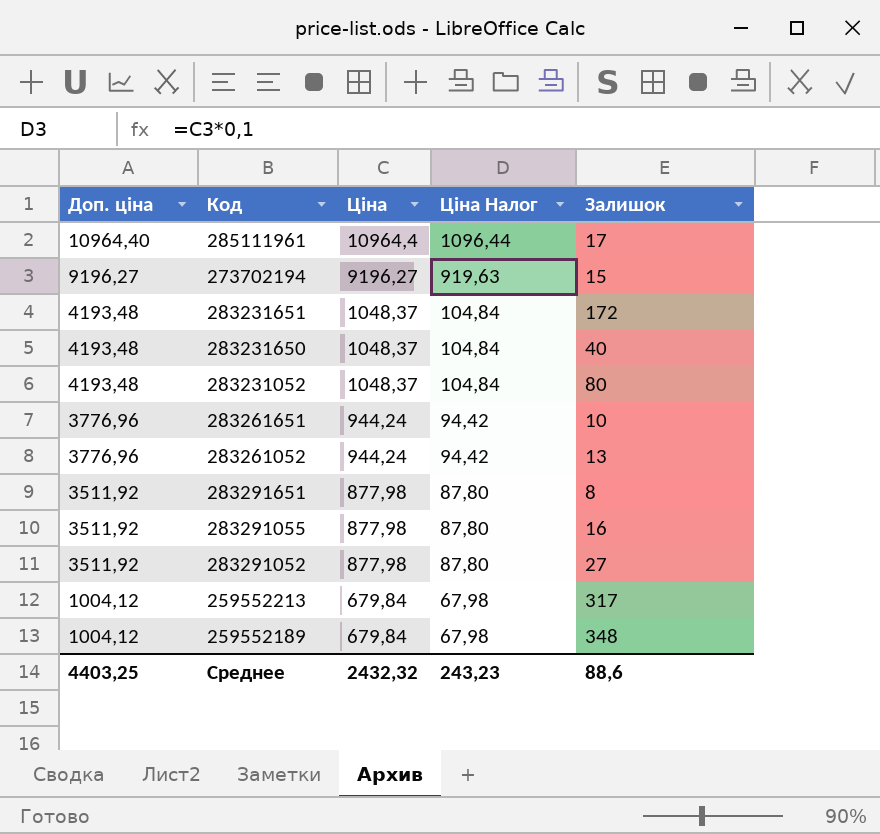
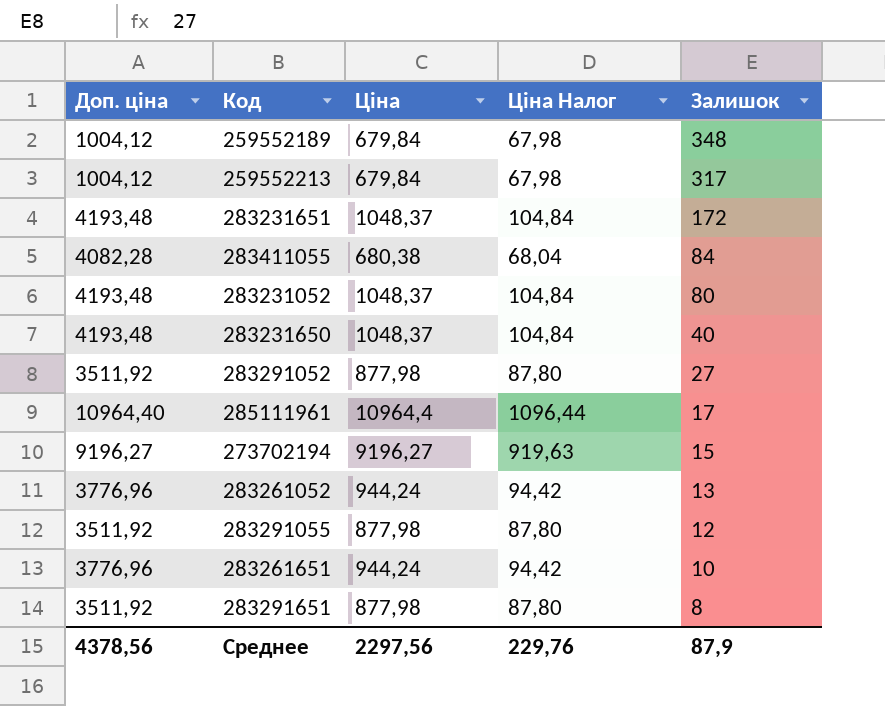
row order: Доп. ціна descending -> Залишок descending
row 283411055: none -> 4082,28 | 680,38 | 68,04 | 84
283291055 | Залишок: 16 -> 12
Среднее | Доп. ціна: 4403,25 -> 4378,56
Среднее | Ціна: 2432,32 -> 2297,56
Среднее | Ціна Налог: 243,23 -> 229,76
Среднее | Залишок: 88,6 -> 87,9

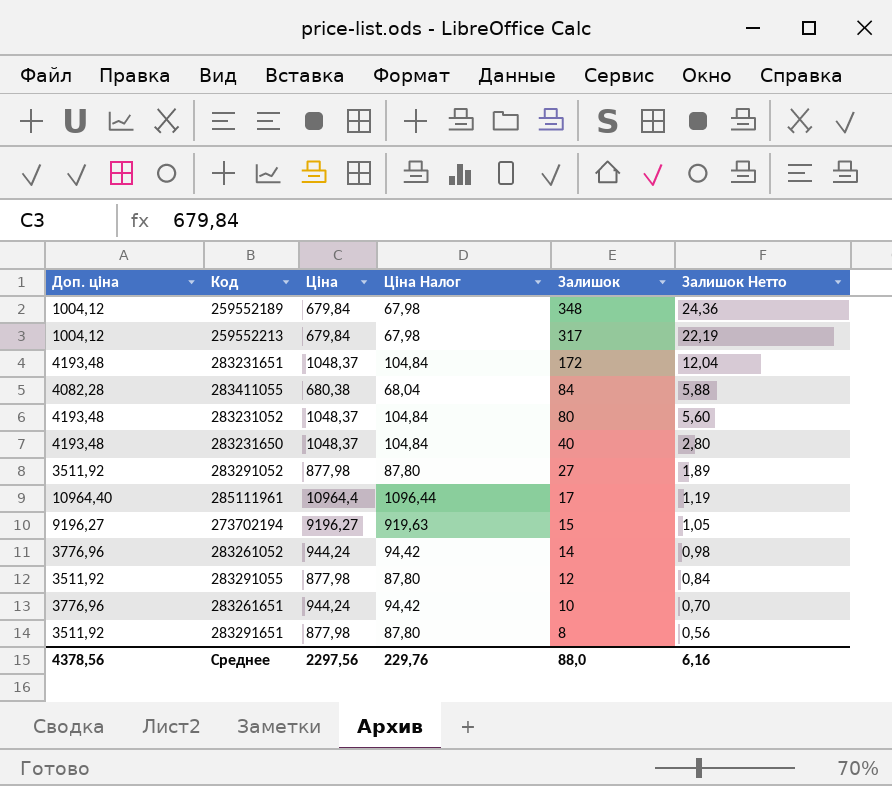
column Залишок Нетто | formula: none -> [Залишок] * 0,07
283261052 | Залишок: 13 -> 14
Среднее | Залишок: 87,9 -> 88,0

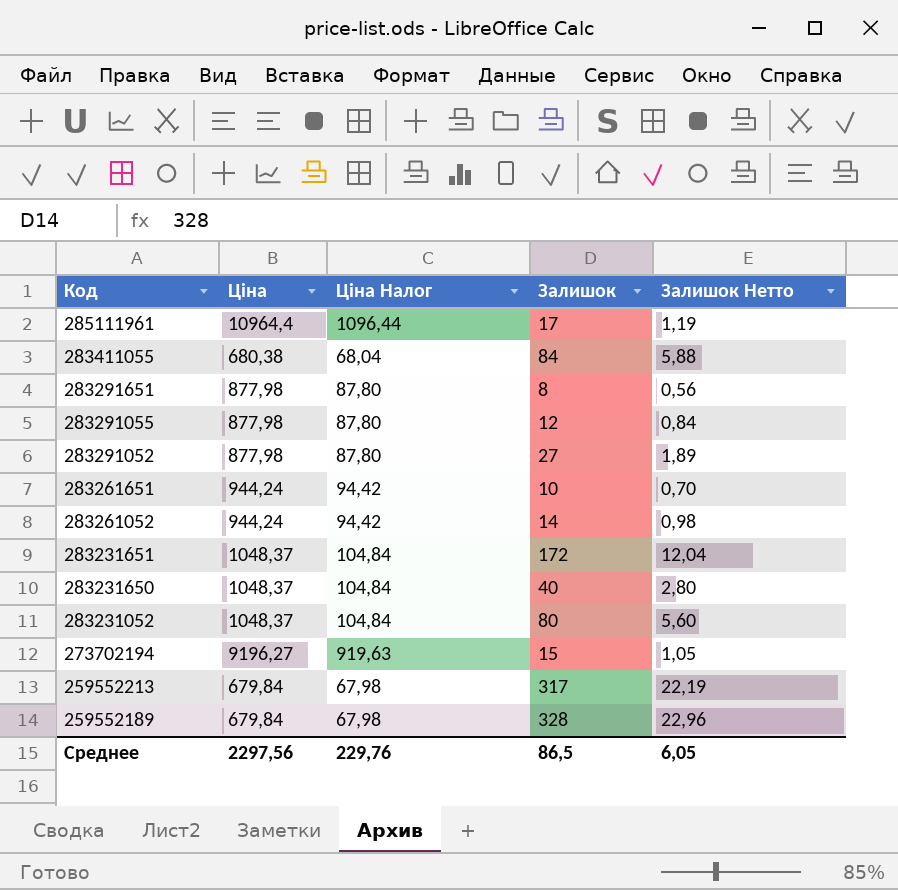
row order: Залишок descending -> Код descending
column Доп. ціна | position: 1 -> none
259552189 | Залишок: 348 -> 328
259552189 | Залишок Нетто: 24,36 -> 22,96
Среднее | Залишок: 88,0 -> 86,5
Среднее | Залишок Нетто: 6,16 -> 6,05

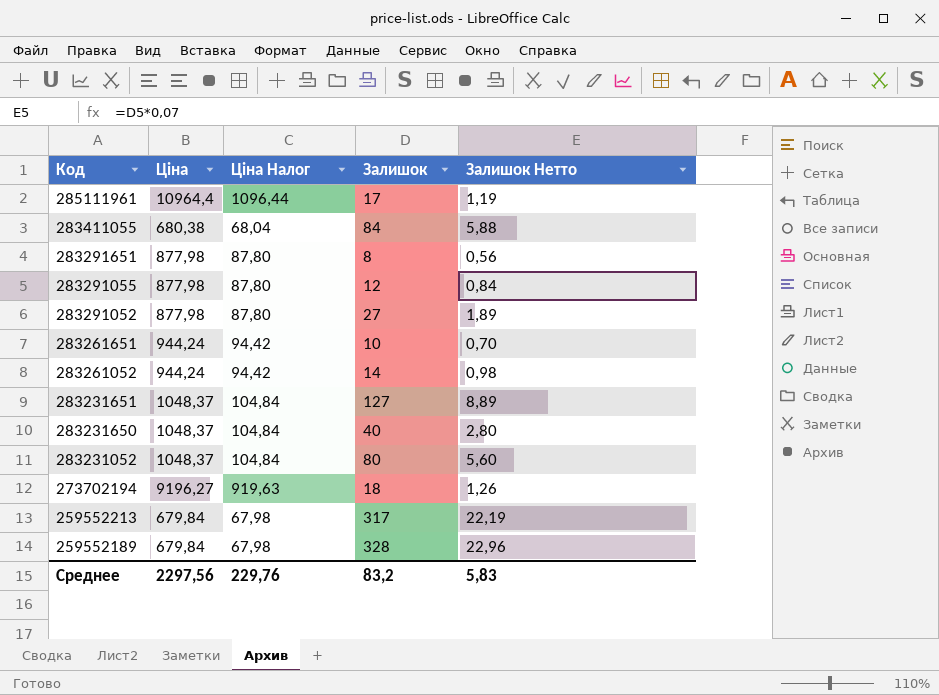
283231651 | Залишок: 172 -> 127
283231651 | Залишок Нетто: 12,04 -> 8,89
273702194 | Залишок: 15 -> 18
273702194 | Залишок Нетто: 1,05 -> 1,26
Среднее | Залишок: 86,5 -> 83,2
Среднее | Залишок Нетто: 6,05 -> 5,83

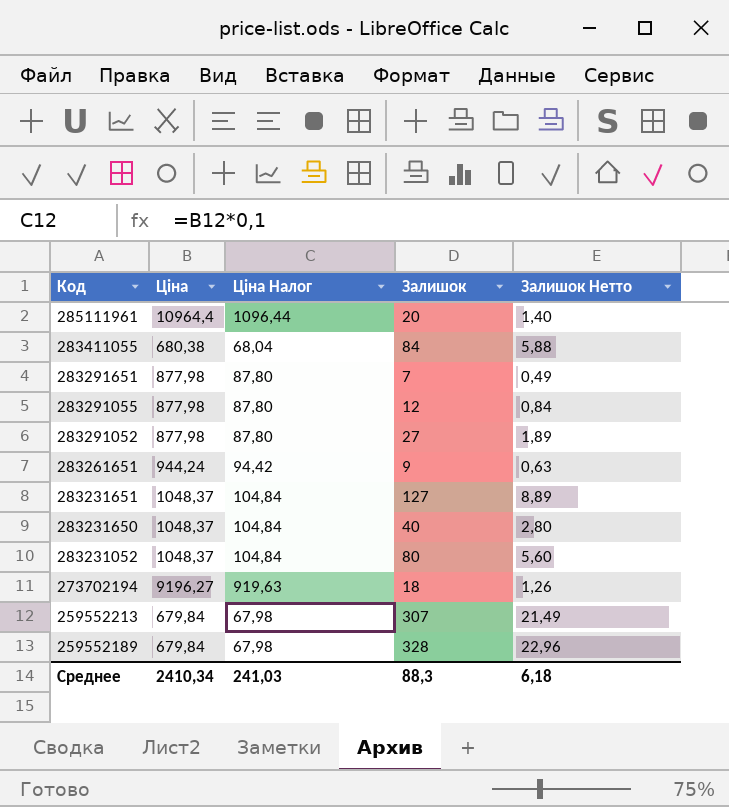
row 283261052: 944,24 | 94,42 | 14 | 0,98 -> none
285111961 | Залишок: 17 -> 20
285111961 | Залишок Нетто: 1,19 -> 1,40
283291651 | Залишок: 8 -> 7
283291651 | Залишок Нетто: 0,56 -> 0,49
283261651 | Залишок: 10 -> 9
283261651 | Залишок Нетто: 0,70 -> 0,63
259552213 | Залишок: 317 -> 307
259552213 | Залишок Нетто: 22,19 -> 21,49
Среднее | Ціна: 2297,56 -> 2410,34
Среднее | Ціна Налог: 229,76 -> 241,03
Среднее | Залишок: 83,2 -> 88,3
Среднее | Залишок Нетто: 5,83 -> 6,18

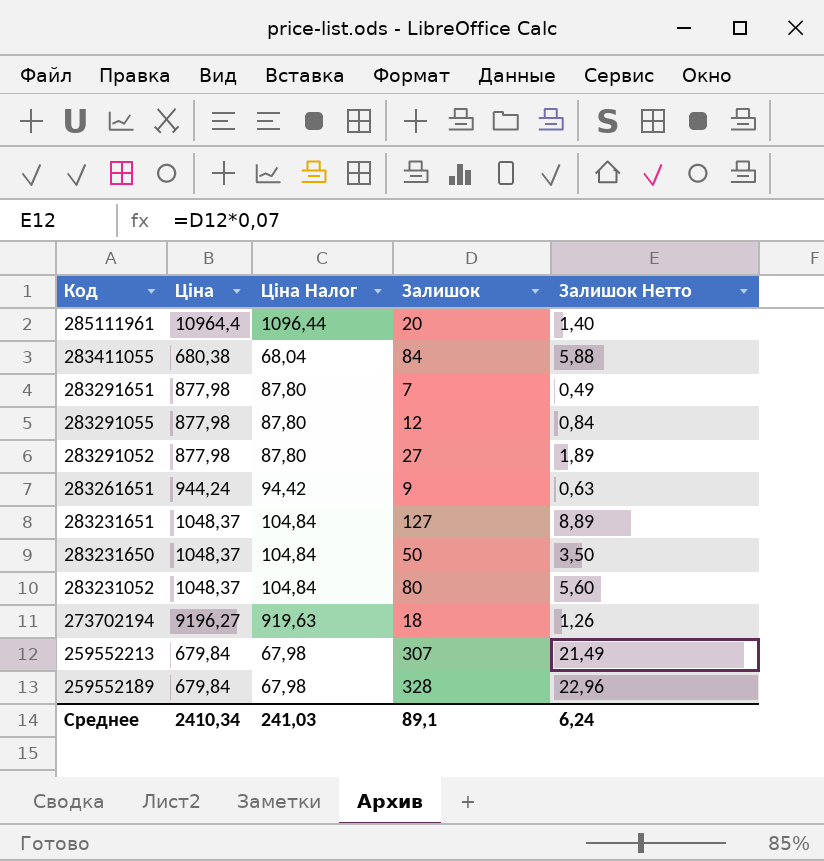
283231650 | Залишок: 40 -> 50
283231650 | Залишок Нетто: 2,80 -> 3,50
Среднее | Залишок: 88,3 -> 89,1
Среднее | Залишок Нетто: 6,18 -> 6,24

